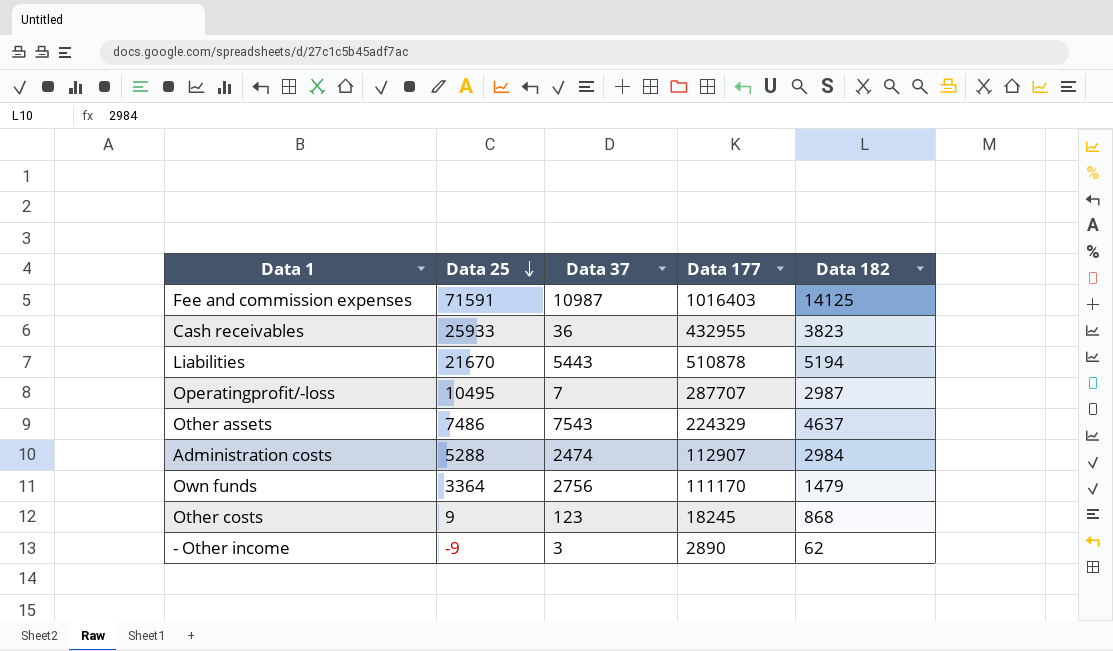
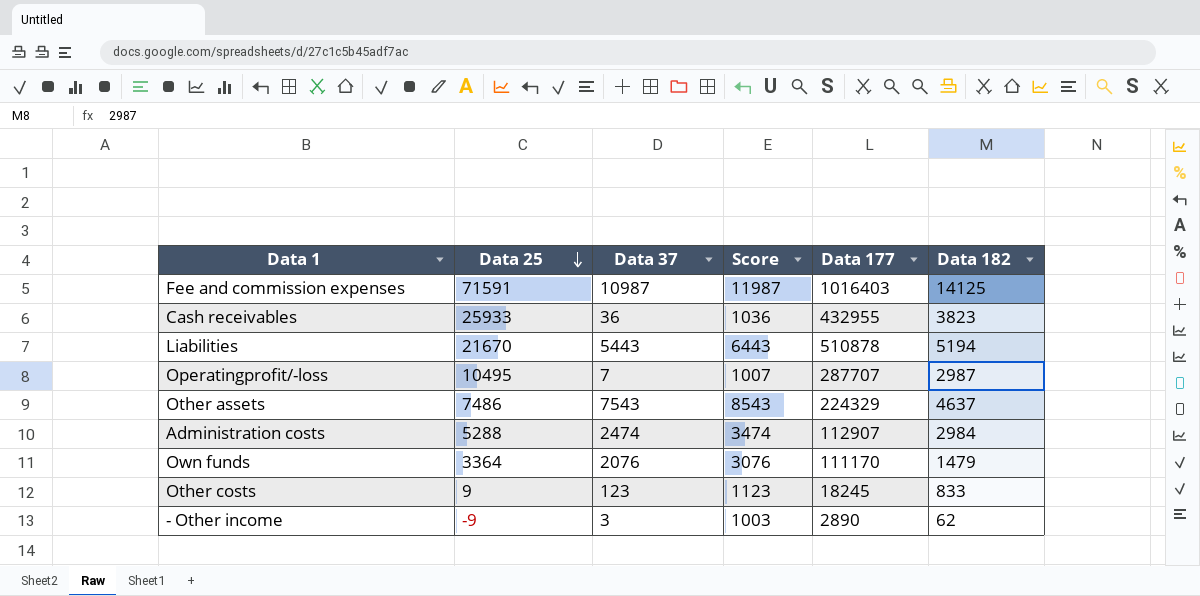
column Score | formula: none -> [Data 37] + 1000
Own funds | Data 37: 2756 -> 2076
Other costs | Data 182: 868 -> 833

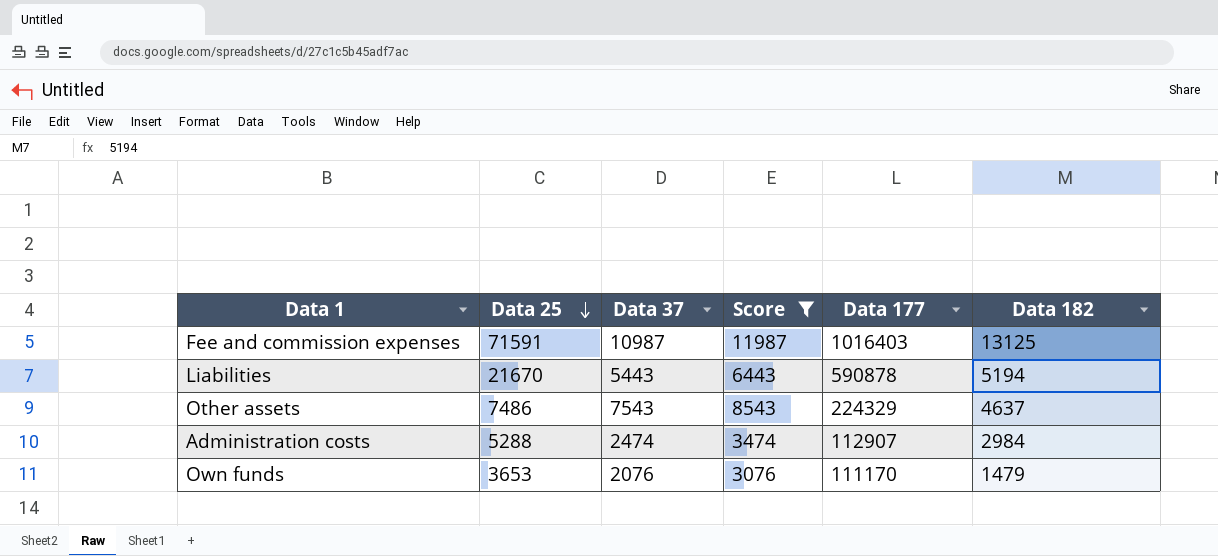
filter: none -> Score >= 3076
Fee and commission expenses | Data 182: 14125 -> 13125
Liabilities | Data 177: 510878 -> 590878
Own funds | Data 25: 3364 -> 3653

